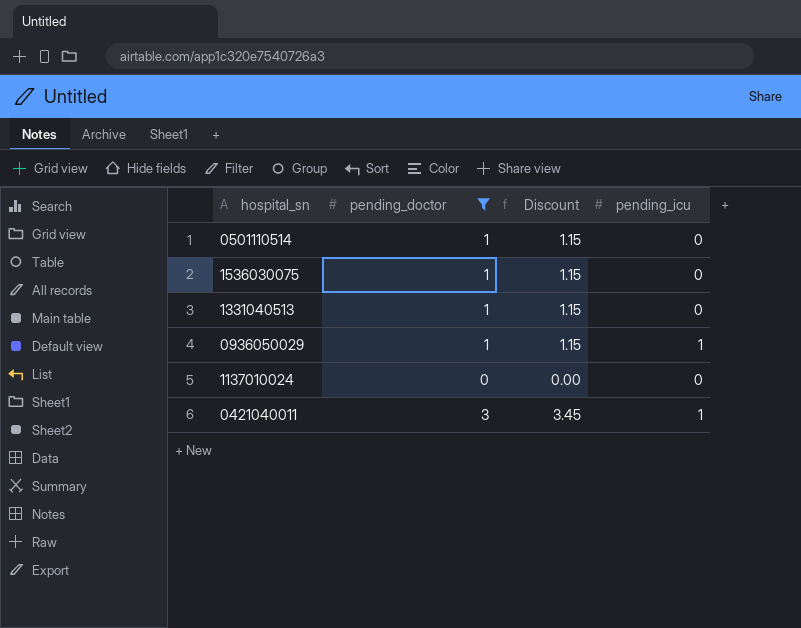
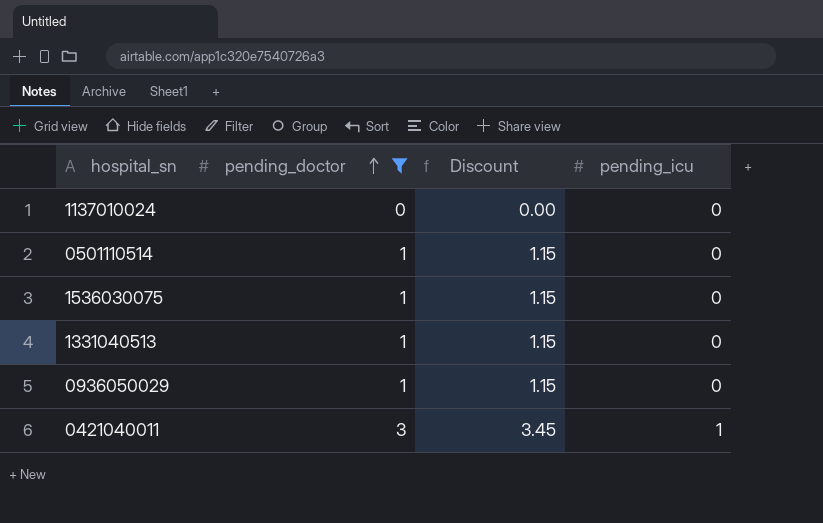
row order: none -> pending_doctor ascending
0936050029 | pending_icu: 1 -> 0

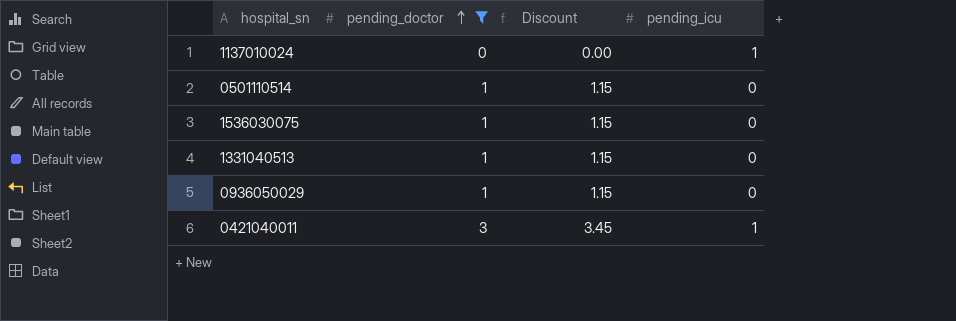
1137010024 | pending_icu: 0 -> 1

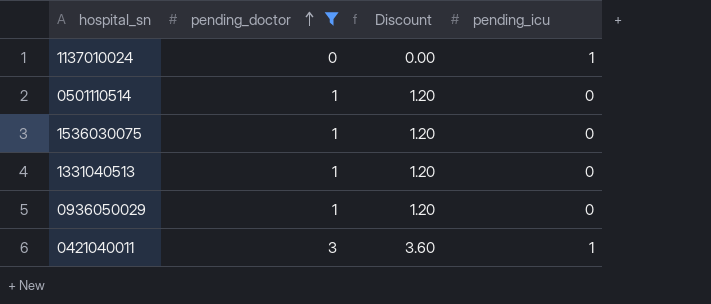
column Discount | formula: [pending_doctor] * 1.15 -> [pending_doctor] * 1.2

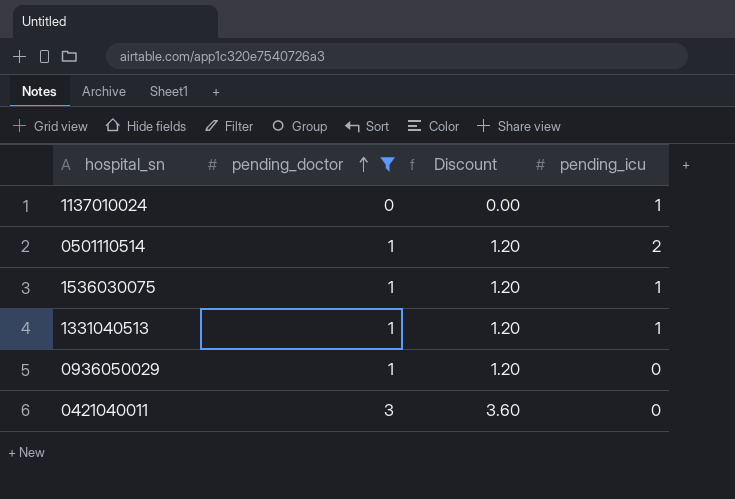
0501110514 | pending_icu: 0 -> 2
1536030075 | pending_icu: 0 -> 1
1331040513 | pending_icu: 0 -> 1
0421040011 | pending_icu: 1 -> 0

